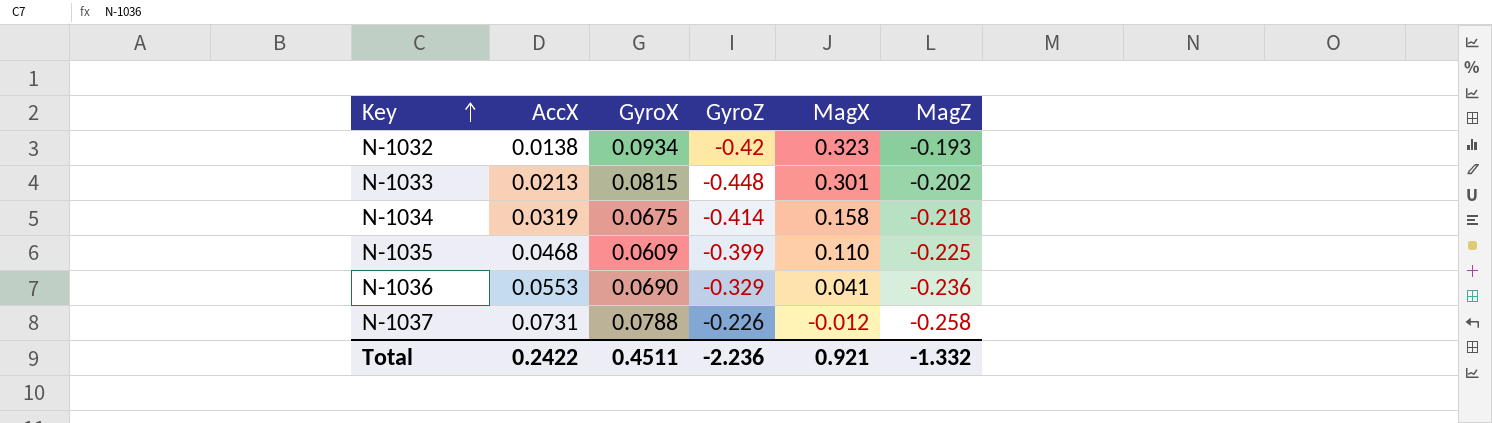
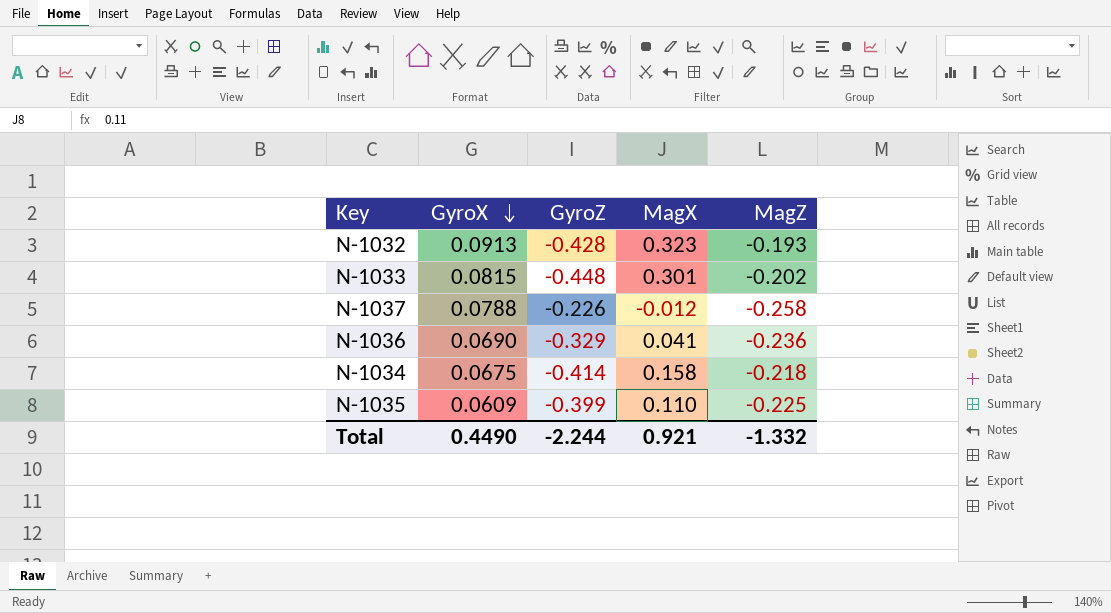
row order: Key ascending -> GyroX descending
column AccX | position: 2 -> none
N-1032 | GyroX: 0.0934 -> 0.0913
N-1032 | GyroZ: -0.42 -> -0.428
Total | GyroX: 0.4511 -> 0.4490
Total | GyroZ: -2.236 -> -2.244

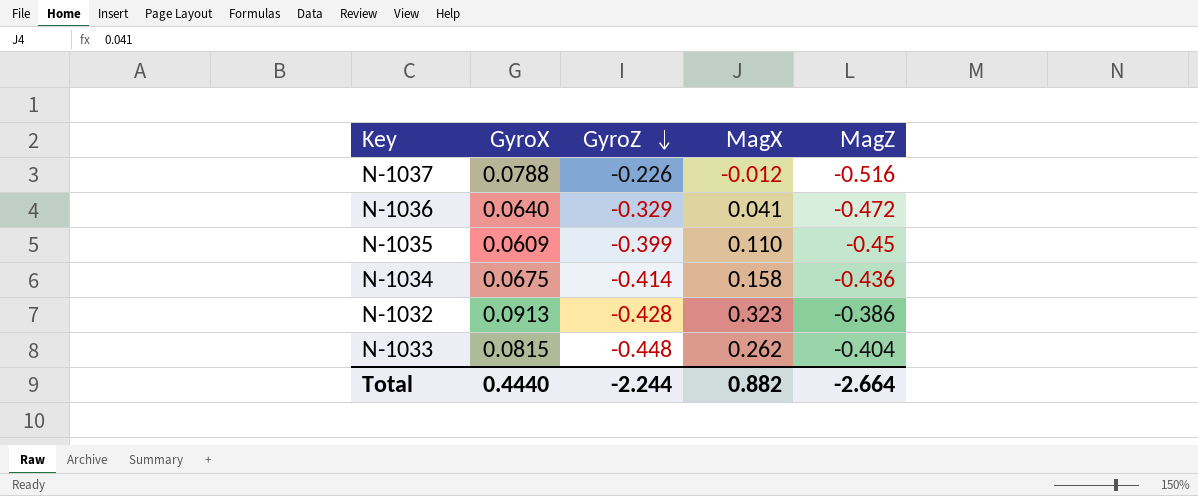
row order: GyroX descending -> GyroZ descending
N-1037 | MagZ: -0.258 -> -0.516
N-1036 | GyroX: 0.0690 -> 0.0640
N-1036 | MagZ: -0.236 -> -0.472
N-1035 | MagZ: -0.225 -> -0.45
N-1034 | MagZ: -0.218 -> -0.436
N-1032 | MagZ: -0.193 -> -0.386
N-1033 | MagX: 0.301 -> 0.262
N-1033 | MagZ: -0.202 -> -0.404
Total | GyroX: 0.4490 -> 0.4440
Total | MagX: 0.921 -> 0.882
Total | MagZ: -1.332 -> -2.664

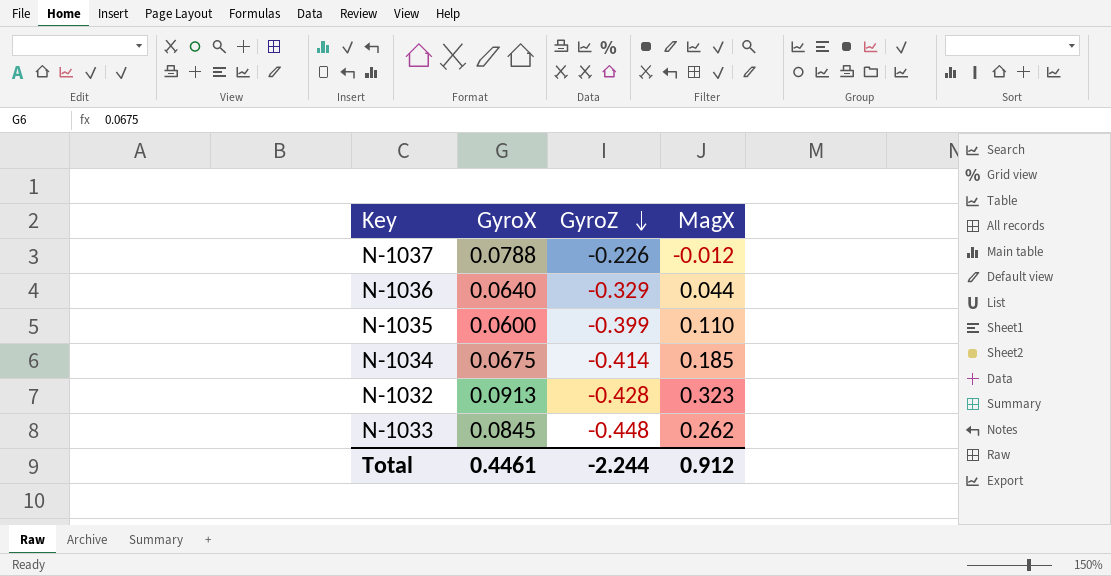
column MagZ | position: 5 -> none
N-1036 | MagX: 0.041 -> 0.044
N-1035 | GyroX: 0.0609 -> 0.0600
N-1034 | MagX: 0.158 -> 0.185
N-1033 | GyroX: 0.0815 -> 0.0845
Total | GyroX: 0.4440 -> 0.4461
Total | MagX: 0.882 -> 0.912

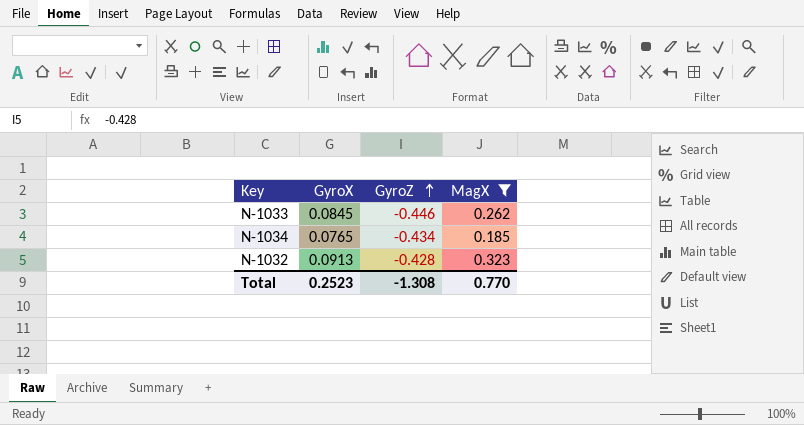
filter: none -> MagX >= 0.185
row order: GyroZ descending -> GyroZ ascending
N-1033 | GyroZ: -0.448 -> -0.446
N-1034 | GyroX: 0.0675 -> 0.0765
N-1034 | GyroZ: -0.414 -> -0.434
Total | GyroX: 0.4461 -> 0.2523
Total | GyroZ: -2.244 -> -1.308
Total | MagX: 0.912 -> 0.770

